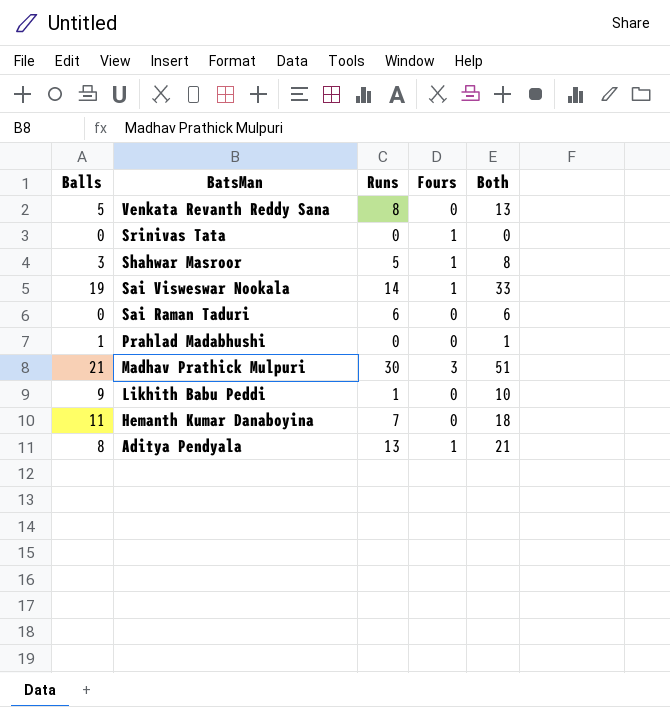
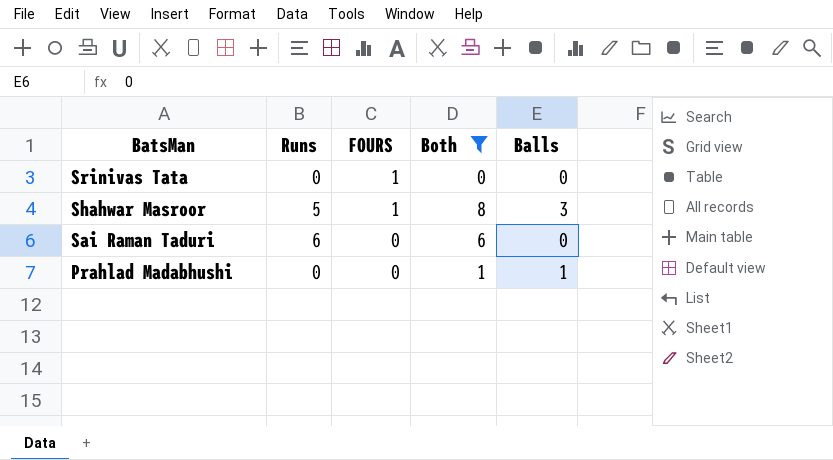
filter: none -> Both <= 8
column name: Fours -> FOURS
column Balls | position: 1 -> 5

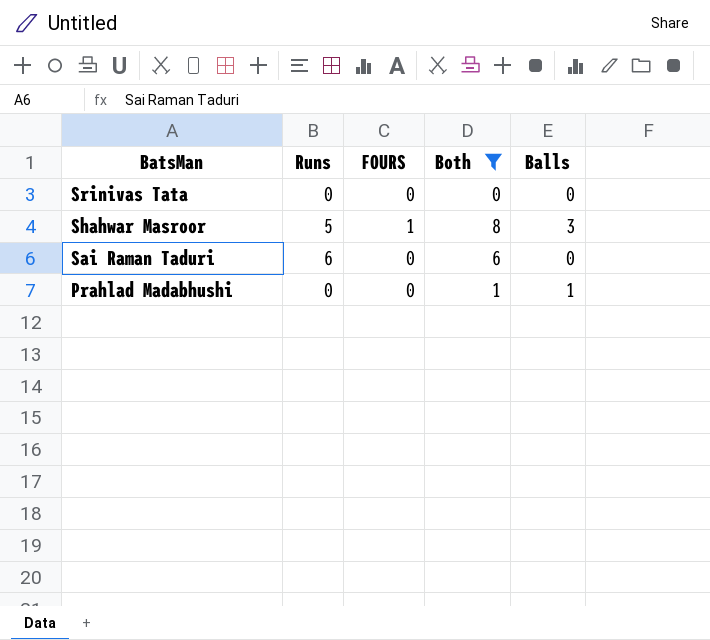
Srinivas Tata | FOURS: 1 -> 0

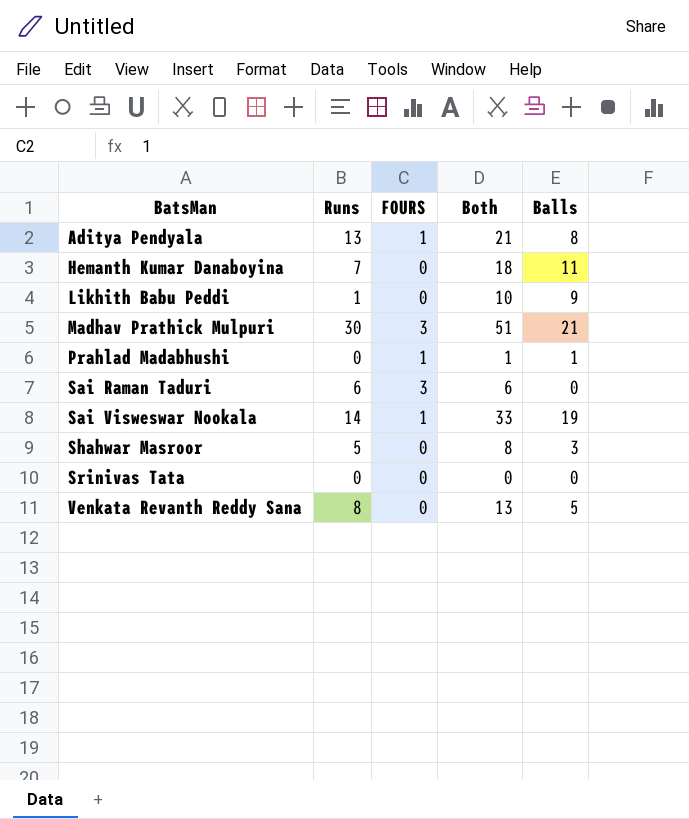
filter: Both <= 8 -> none
row order: BatsMan descending -> BatsMan ascending
Prahlad Madabhushi | FOURS: 0 -> 1
Sai Raman Taduri | FOURS: 0 -> 3
Shahwar Masroor | FOURS: 1 -> 0

